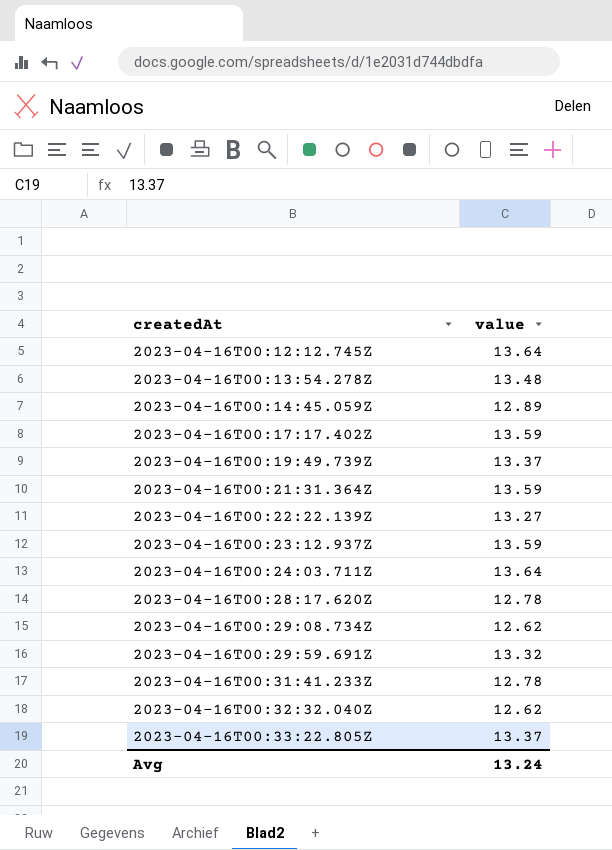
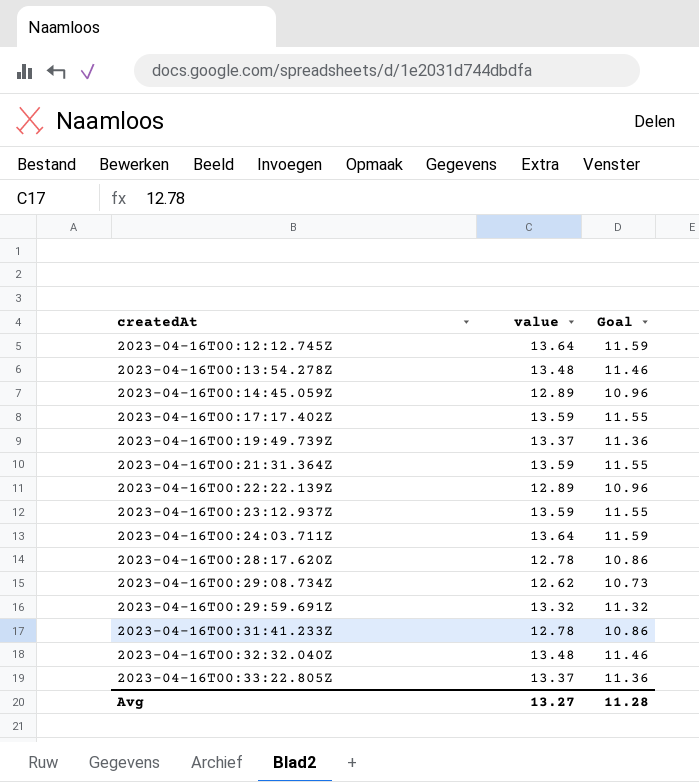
column Goal | formula: none -> [value] * 0.85
2023-04-16T00:22:22.139Z | value: 13.27 -> 12.89
2023-04-16T00:32:32.040Z | value: 12.62 -> 13.48
Avg | value: 13.24 -> 13.27

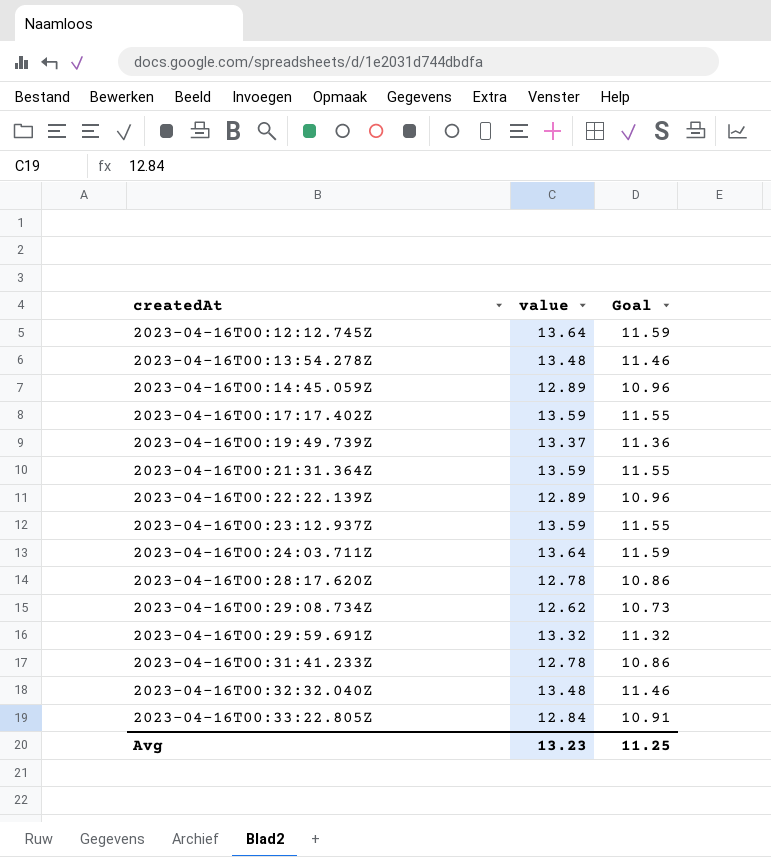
2023-04-16T00:33:22.805Z | value: 13.37 -> 12.84
2023-04-16T00:33:22.805Z | Goal: 11.36 -> 10.91
Avg | value: 13.27 -> 13.23
Avg | Goal: 11.28 -> 11.25

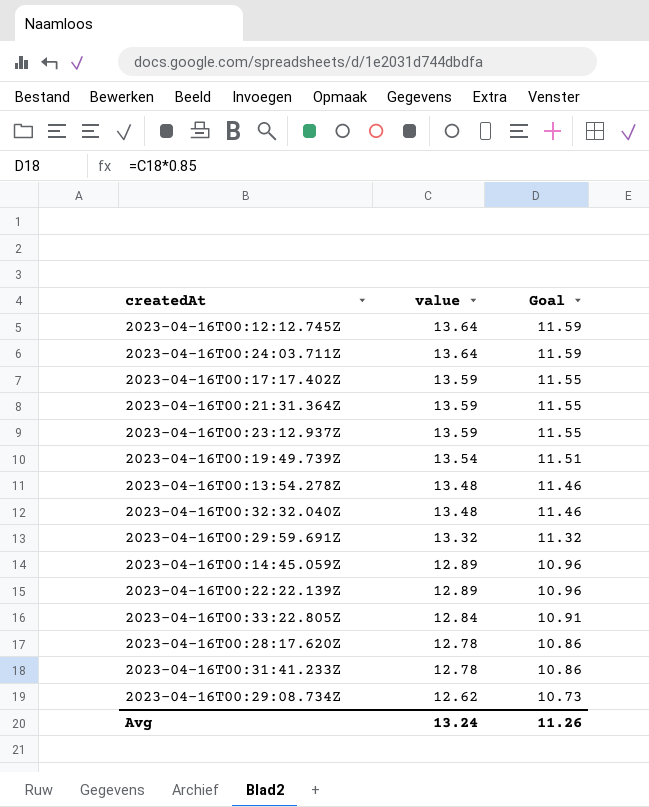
row order: createdAt ascending -> value descending
2023-04-16T00:19:49.739Z | value: 13.37 -> 13.54
2023-04-16T00:19:49.739Z | Goal: 11.36 -> 11.51
Avg | value: 13.23 -> 13.24
Avg | Goal: 11.25 -> 11.26

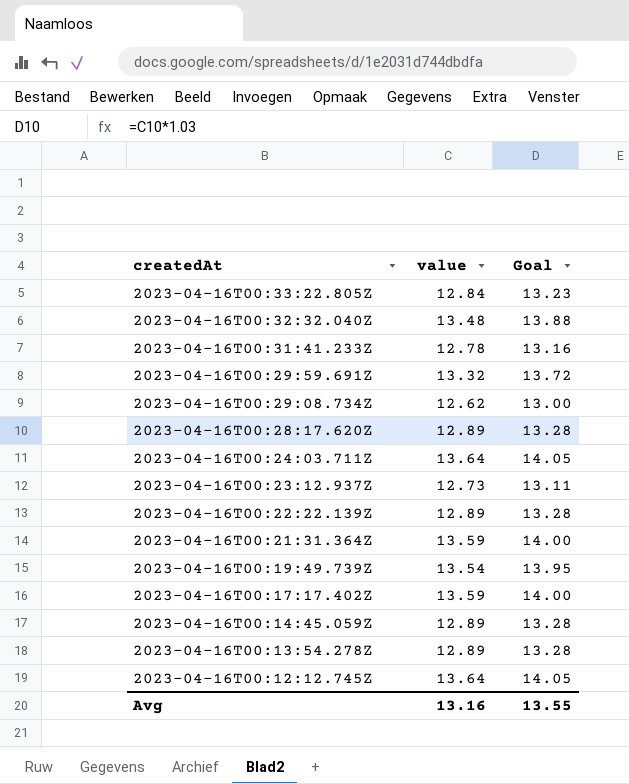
row order: value descending -> createdAt descending
column Goal | formula: [value] * 0.85 -> [value] * 1.03
2023-04-16T00:28:17.620Z | value: 12.78 -> 12.89
2023-04-16T00:23:12.937Z | value: 13.59 -> 12.73
2023-04-16T00:13:54.278Z | value: 13.48 -> 12.89
Avg | value: 13.24 -> 13.16
Avg | Goal: 11.26 -> 13.55

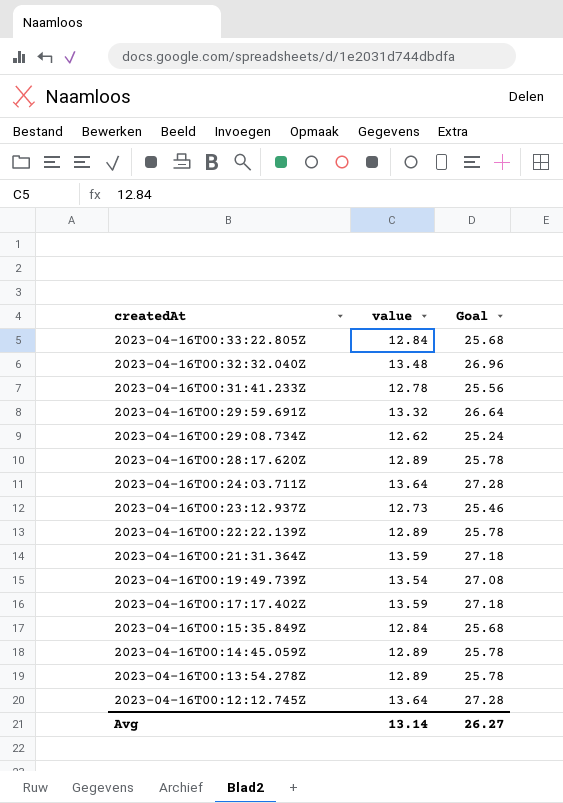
column Goal | formula: [value] * 1.03 -> [value] * 2
row 2023-04-16T00:15:35.849Z: none -> 12.84 | 25.68
Avg | value: 13.16 -> 13.14
Avg | Goal: 13.55 -> 26.27

